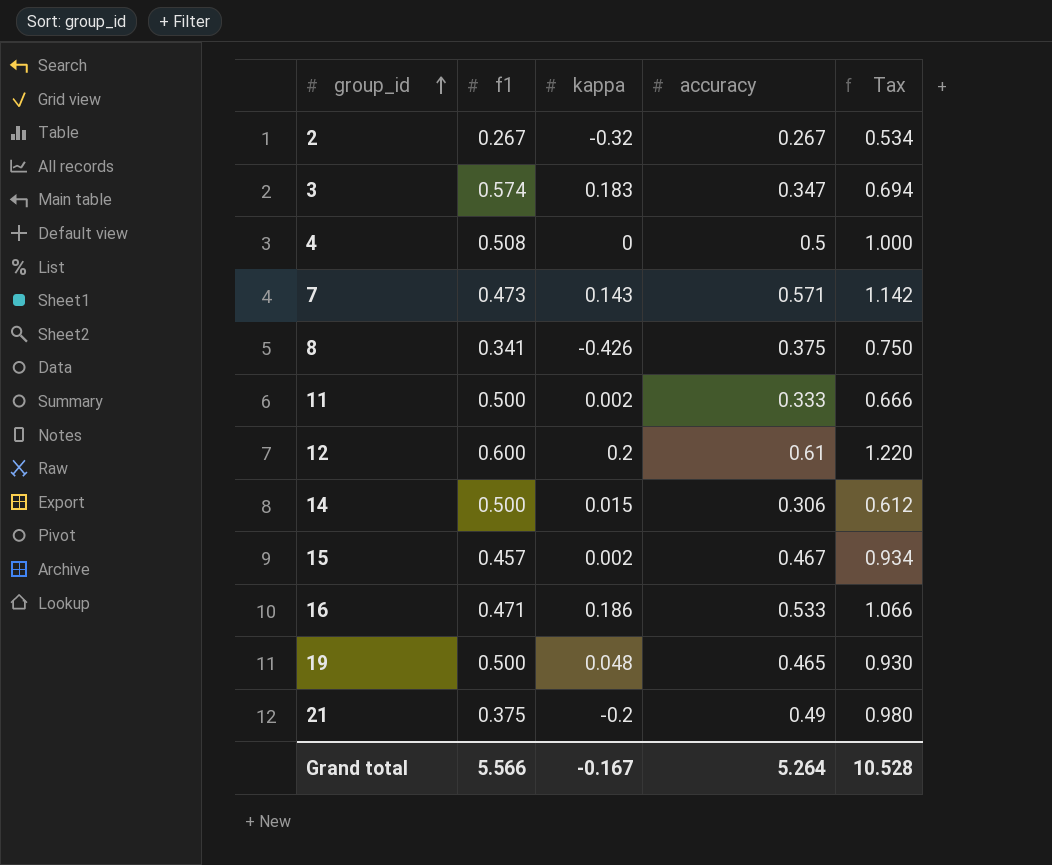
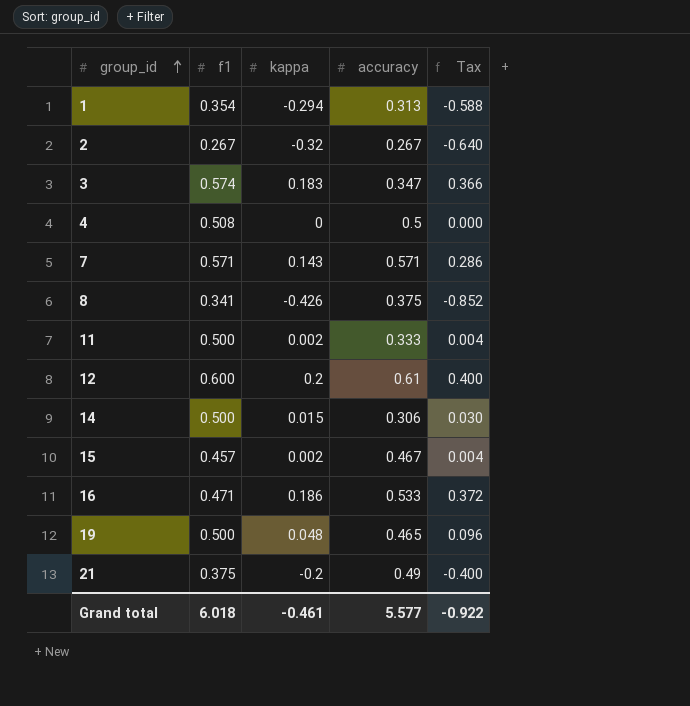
column Tax | formula: [accuracy] * 2 -> [kappa] * 2
row 1: none -> 0.354 | -0.294 | 0.313 | -0.588
7 | f1: 0.473 -> 0.571
Grand total | f1: 5.566 -> 6.018
Grand total | kappa: -0.167 -> -0.461
Grand total | accuracy: 5.264 -> 5.577
Grand total | Tax: 10.528 -> -0.922

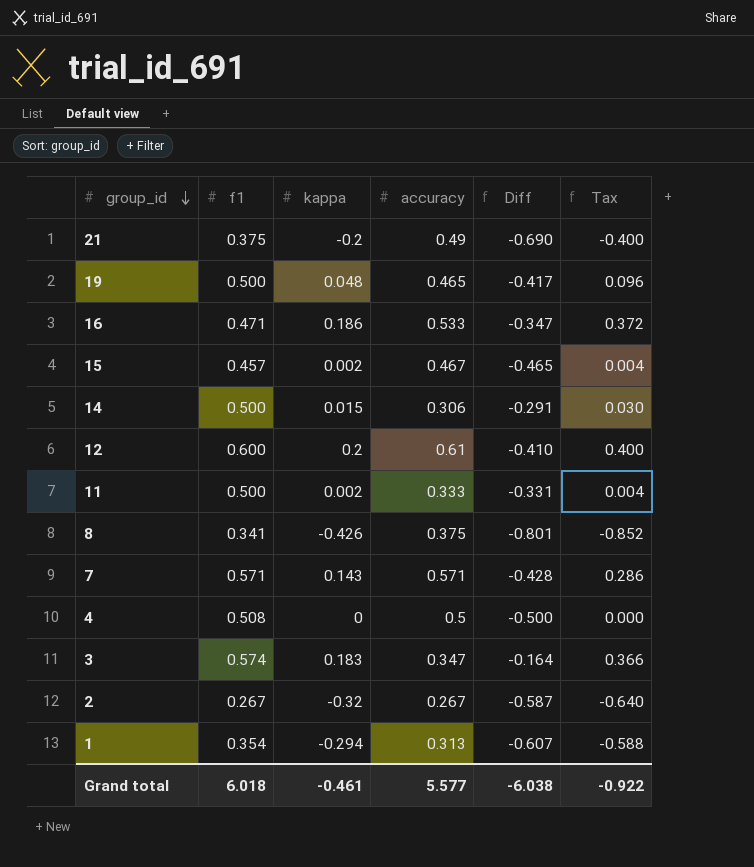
row order: group_id ascending -> group_id descending
column Diff | formula: none -> [kappa] - [accuracy]

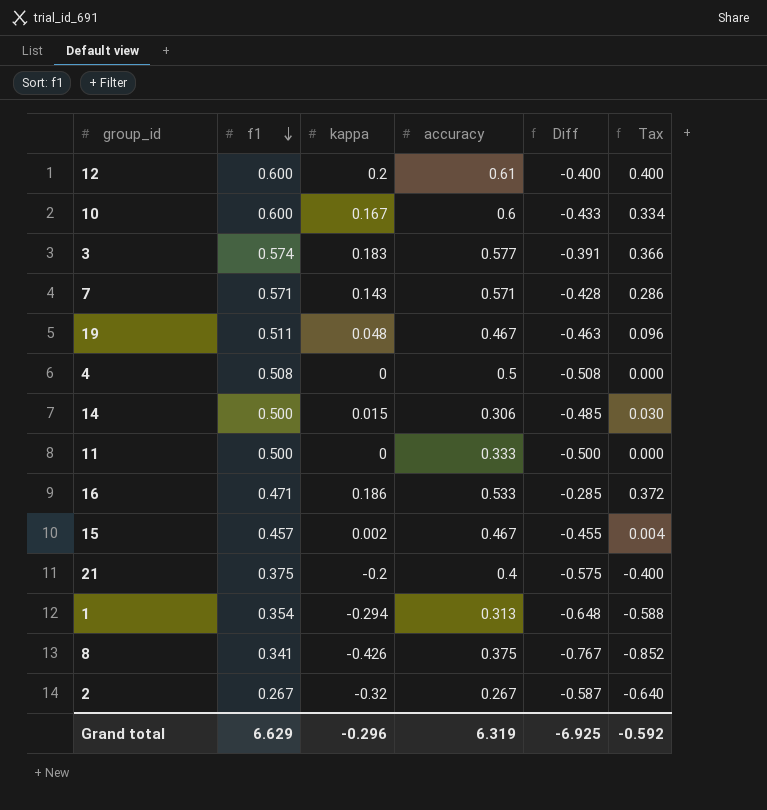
row order: group_id descending -> f1 descending
column Diff | formula: [kappa] - [accuracy] -> [kappa] - [f1]
row 10: none -> 0.600 | 0.167 | 0.6 | -0.433 | 0.334
3 | accuracy: 0.347 -> 0.577
19 | f1: 0.500 -> 0.511
19 | accuracy: 0.465 -> 0.467
11 | kappa: 0.002 -> 0
11 | Tax: 0.004 -> 0.000
21 | accuracy: 0.49 -> 0.4
Grand total | f1: 6.018 -> 6.629
Grand total | kappa: -0.461 -> -0.296
Grand total | accuracy: 5.577 -> 6.319
Grand total | Diff: -6.038 -> -6.925
Grand total | Tax: -0.922 -> -0.592

